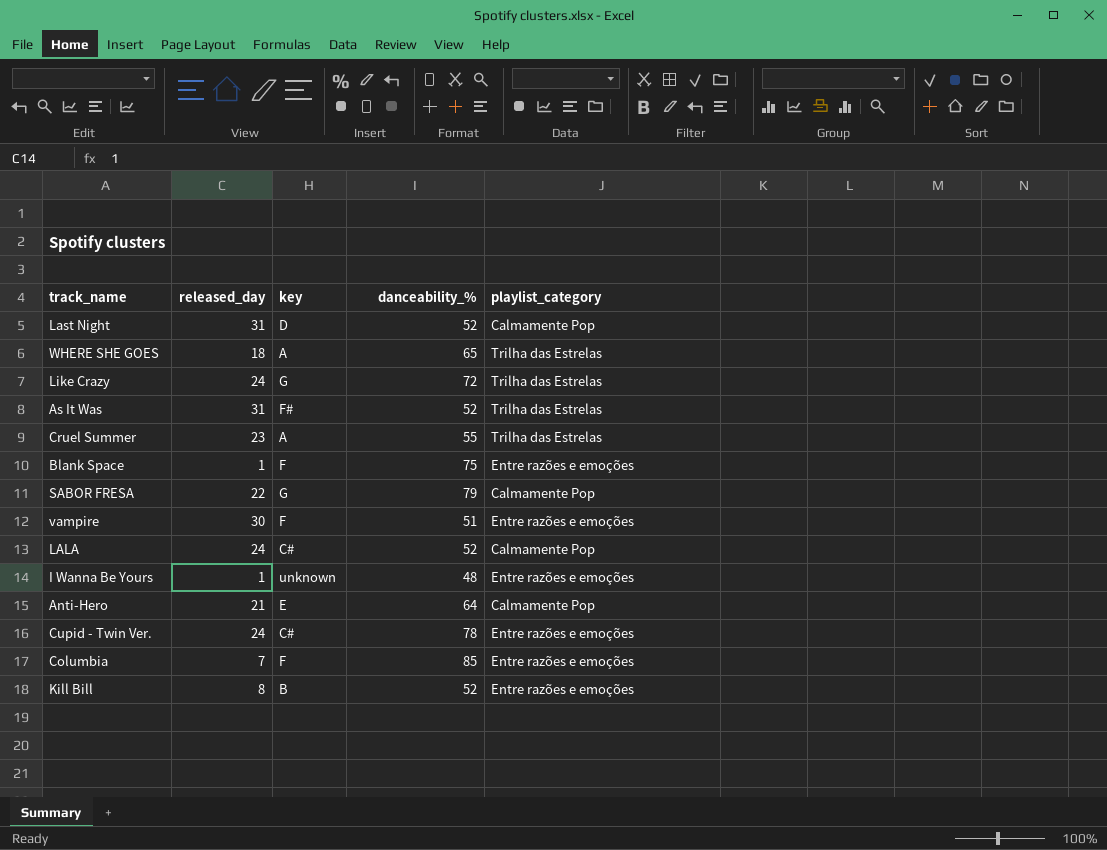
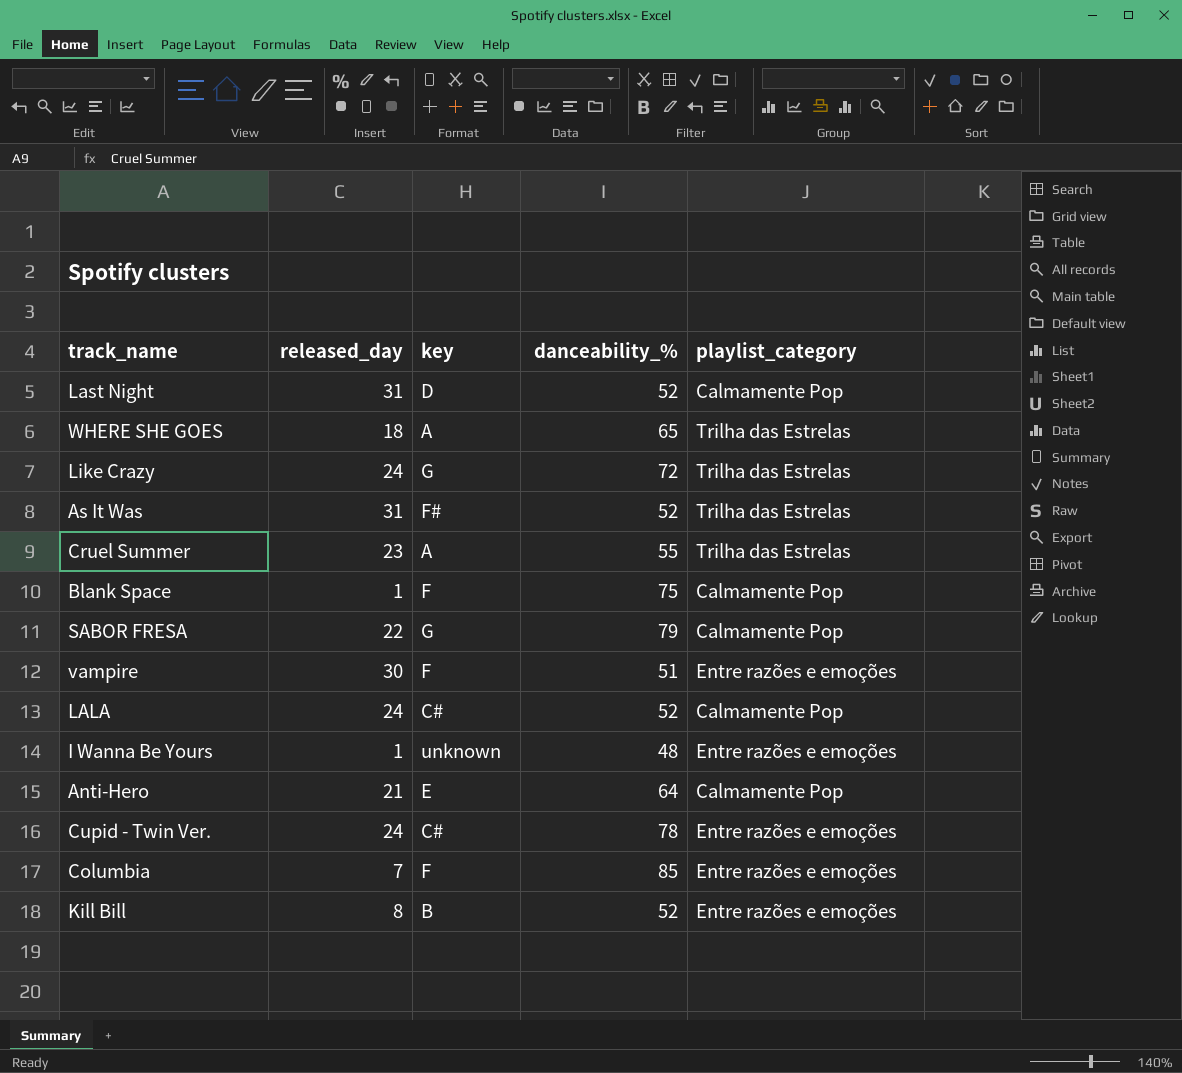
Blank Space | playlist_category: Entre razões e emoções -> Calmamente Pop

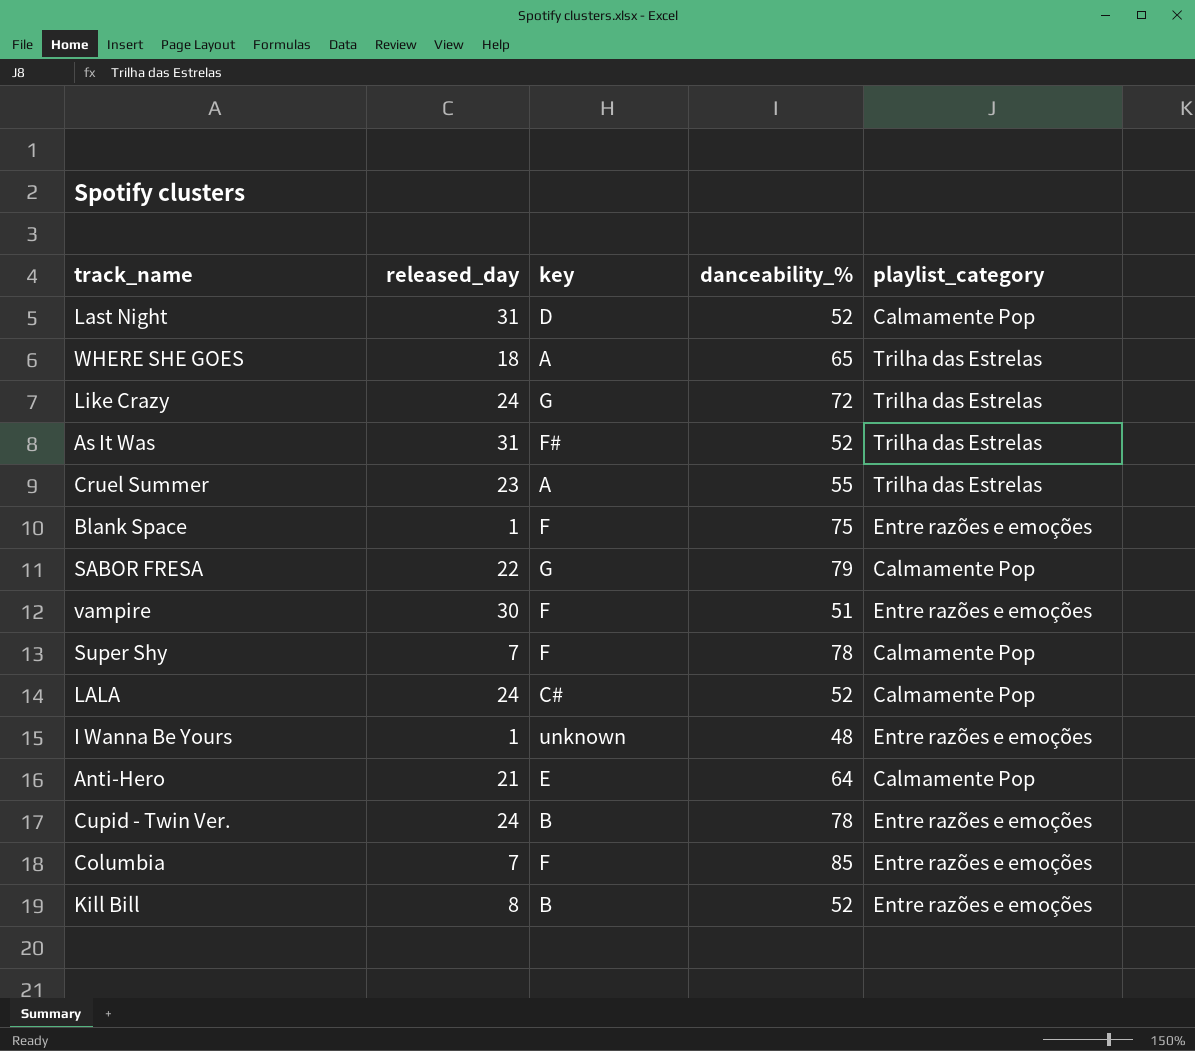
Blank Space | playlist_category: Calmamente Pop -> Entre razões e emoções
row Super Shy: none -> 7 | F | 78 | Calmamente Pop
Cupid - Twin Ver. | key: C# -> B

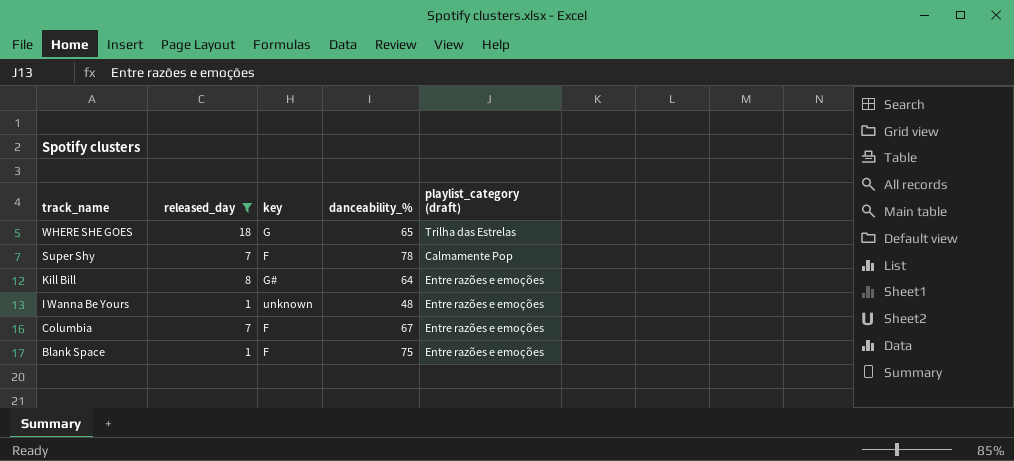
filter: none -> released_day <= 18
row order: none -> track_name descending
column name: playlist_category -> playlist_category (draft)
WHERE SHE GOES | key: A -> G
Kill Bill | key: B -> G#
Kill Bill | danceability_%: 52 -> 64
Columbia | danceability_%: 85 -> 67

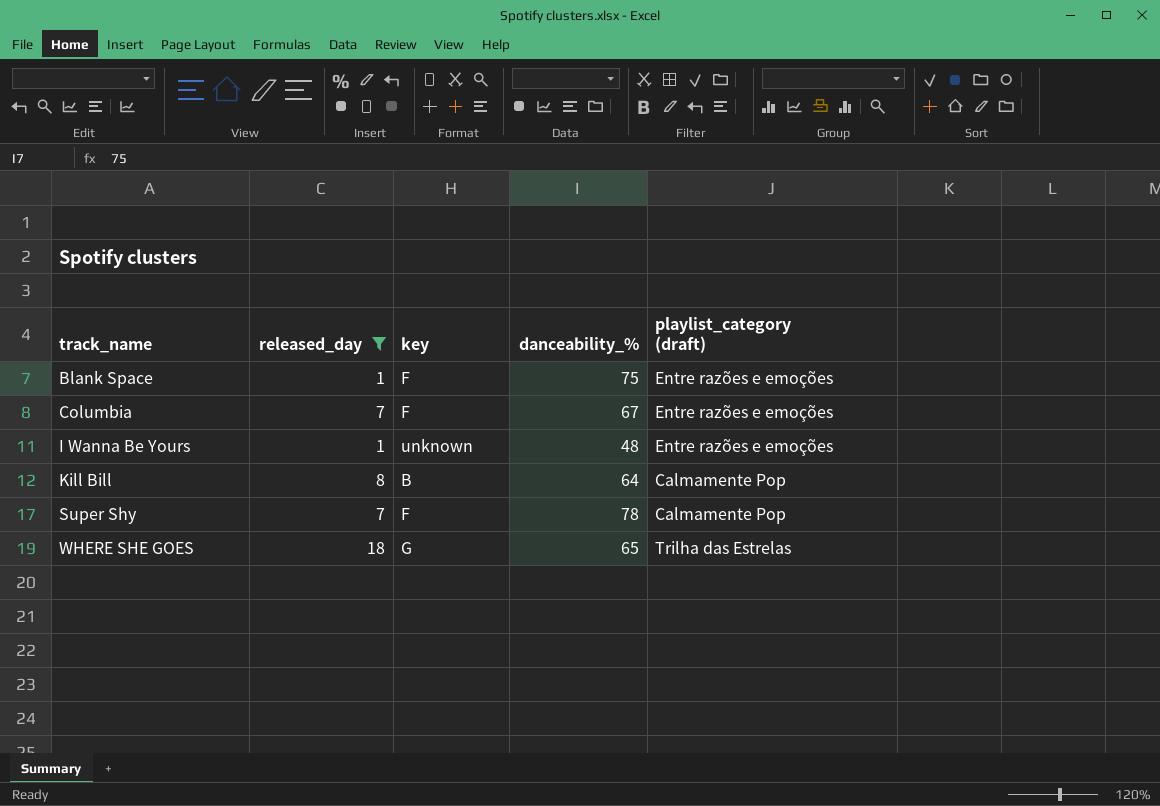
row order: track_name descending -> track_name ascending
Kill Bill | key: G# -> B
Kill Bill | playlist_category (draft): Entre razões e emoções -> Calmamente Pop

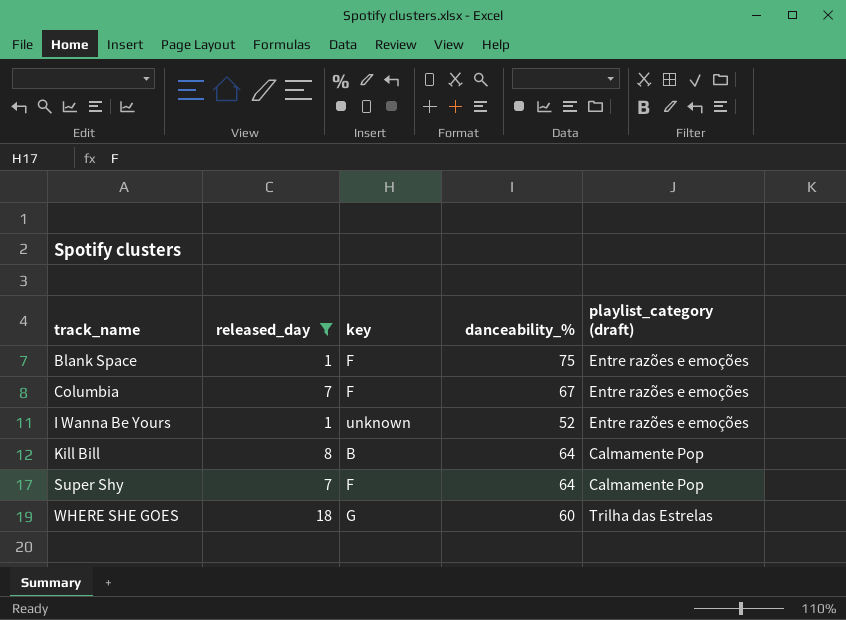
I Wanna Be Yours | danceability_%: 48 -> 52
Super Shy | danceability_%: 78 -> 64
WHERE SHE GOES | danceability_%: 65 -> 60

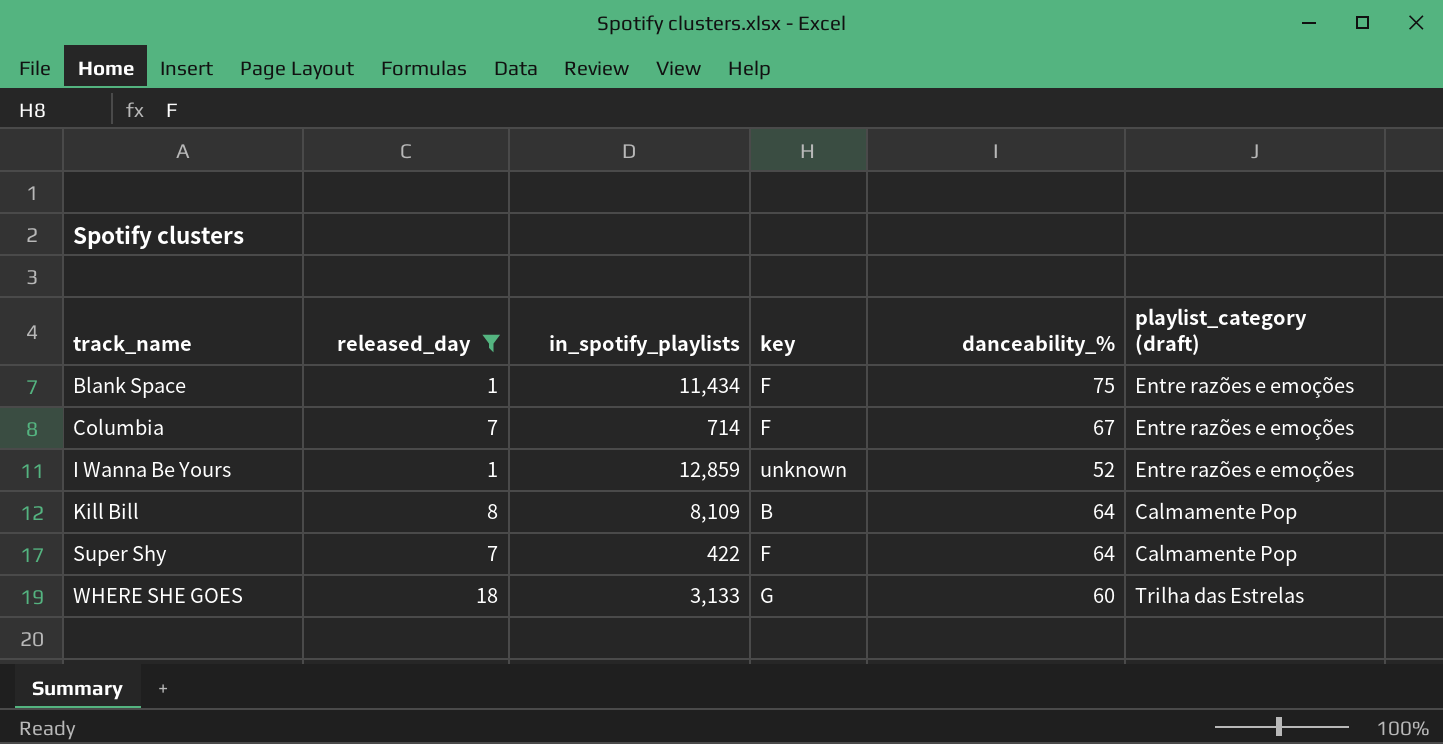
column in_spotify_playlists | position: none -> 3

